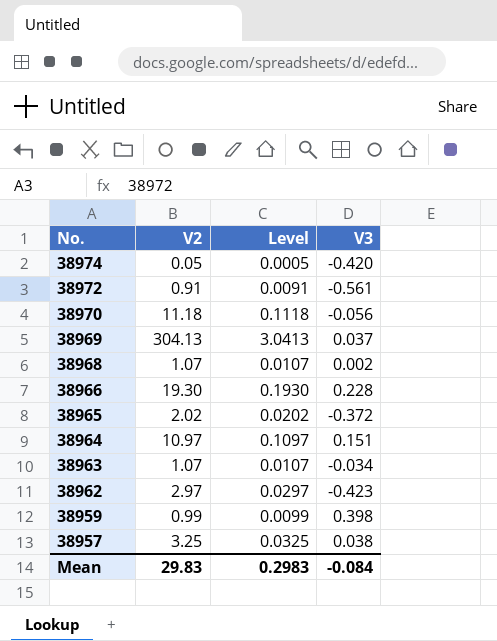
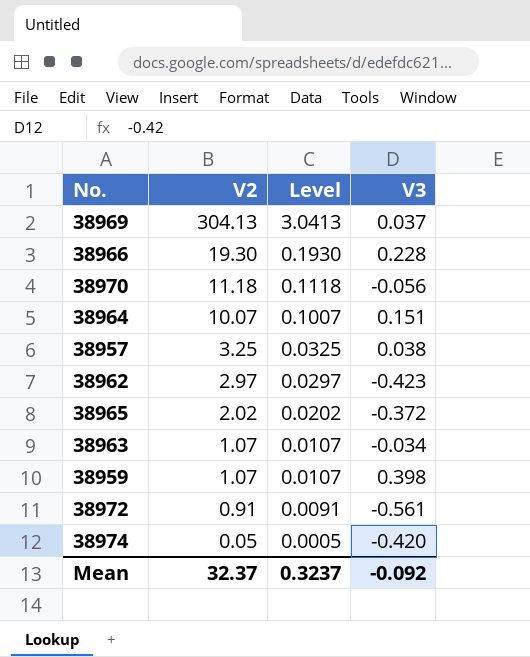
row order: No. descending -> V2 descending
row 38968: 1.07 | 0.0107 | 0.002 -> none
38964 | V2: 10.97 -> 10.07
38964 | Level: 0.1097 -> 0.1007
38959 | V2: 0.99 -> 1.07
38959 | Level: 0.0099 -> 0.0107
Mean | V2: 29.83 -> 32.37
Mean | Level: 0.2983 -> 0.3237
Mean | V3: -0.084 -> -0.092

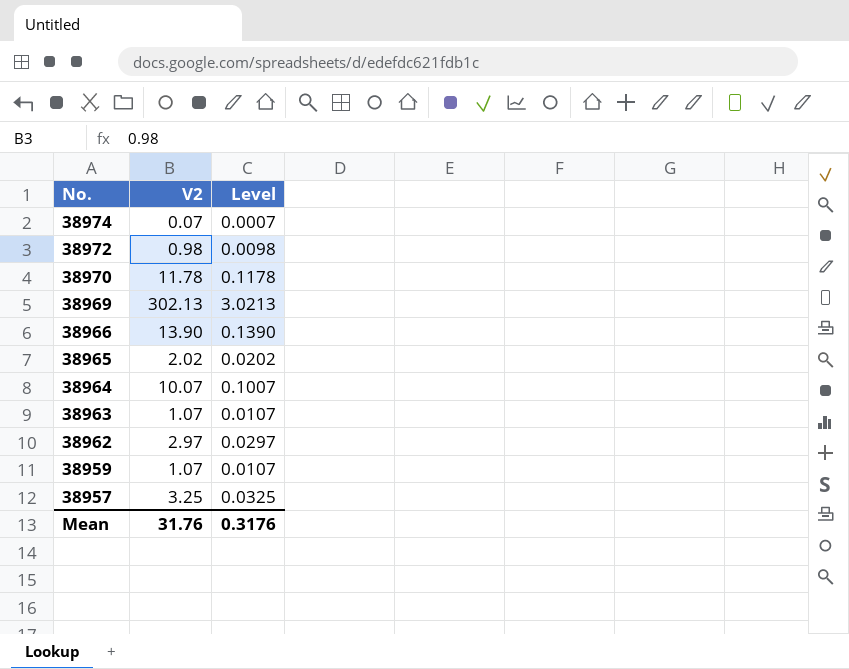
row order: V2 descending -> No. descending
column V3 | position: 4 -> none
38974 | V2: 0.05 -> 0.07
38974 | Level: 0.0005 -> 0.0007
38972 | V2: 0.91 -> 0.98
38972 | Level: 0.0091 -> 0.0098
38970 | V2: 11.18 -> 11.78
38970 | Level: 0.1118 -> 0.1178
38969 | V2: 304.13 -> 302.13
38969 | Level: 3.0413 -> 3.0213
38966 | V2: 19.30 -> 13.90
38966 | Level: 0.1930 -> 0.1390
Mean | V2: 32.37 -> 31.76
Mean | Level: 0.3237 -> 0.3176

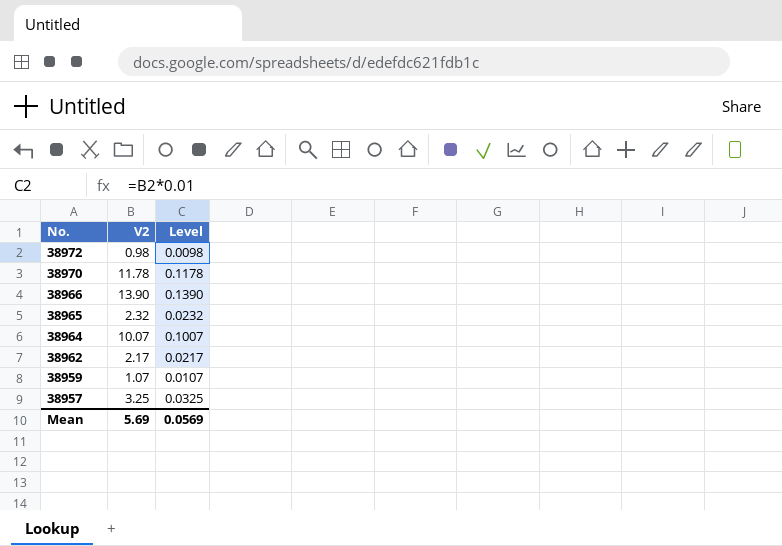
row 38974: 0.07 | 0.0007 -> none
row 38969: 302.13 | 3.0213 -> none
row 38963: 1.07 | 0.0107 -> none
38965 | V2: 2.02 -> 2.32
38965 | Level: 0.0202 -> 0.0232
38962 | V2: 2.97 -> 2.17
38962 | Level: 0.0297 -> 0.0217
Mean | V2: 31.76 -> 5.69
Mean | Level: 0.3176 -> 0.0569

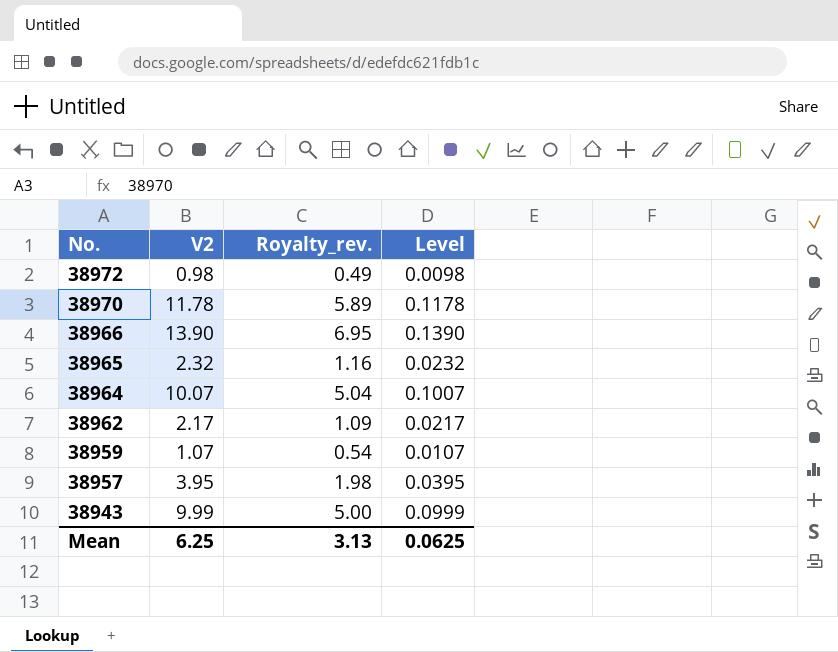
column Royalty_rev. | formula: none -> [V2] * 0.5
38957 | V2: 3.25 -> 3.95
38957 | Level: 0.0325 -> 0.0395
row 38943: none -> 9.99 | 5.00 | 0.0999
Mean | V2: 5.69 -> 6.25
Mean | Level: 0.0569 -> 0.0625

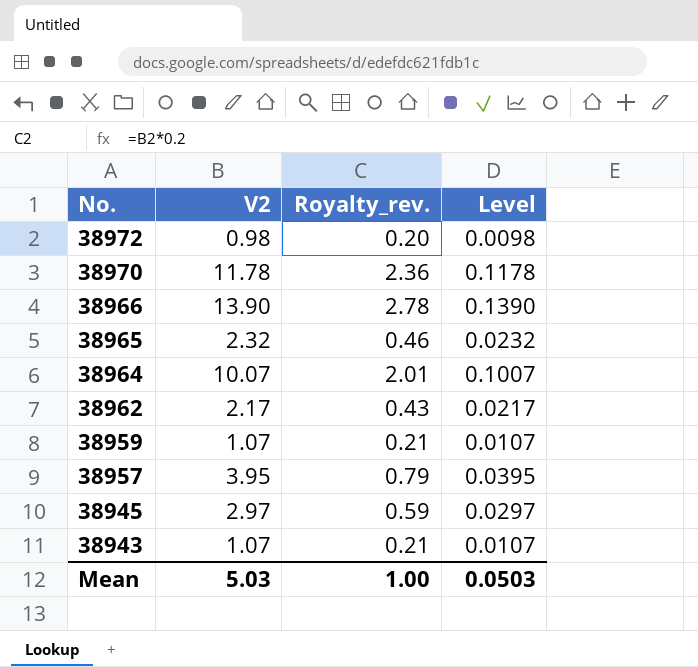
column Royalty_rev. | formula: [V2] * 0.5 -> [V2] * 0.2
row 38945: none -> 2.97 | 0.59 | 0.0297
38943 | V2: 9.99 -> 1.07
38943 | Level: 0.0999 -> 0.0107
Mean | V2: 6.25 -> 5.03
Mean | Royalty_rev.: 3.13 -> 1.00
Mean | Level: 0.0625 -> 0.0503

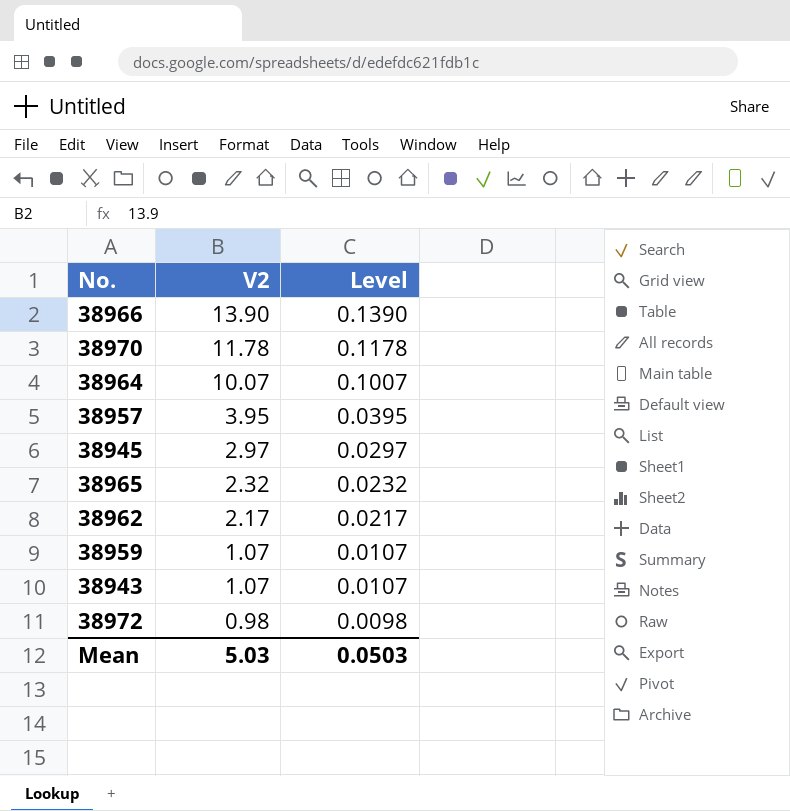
row order: No. descending -> V2 descending
column Royalty_rev. | formula: [V2] * 0.2 -> none

